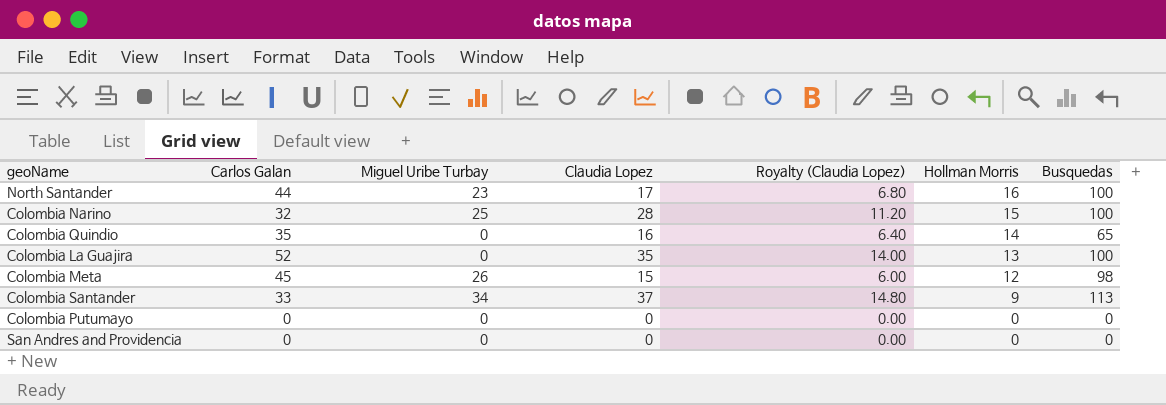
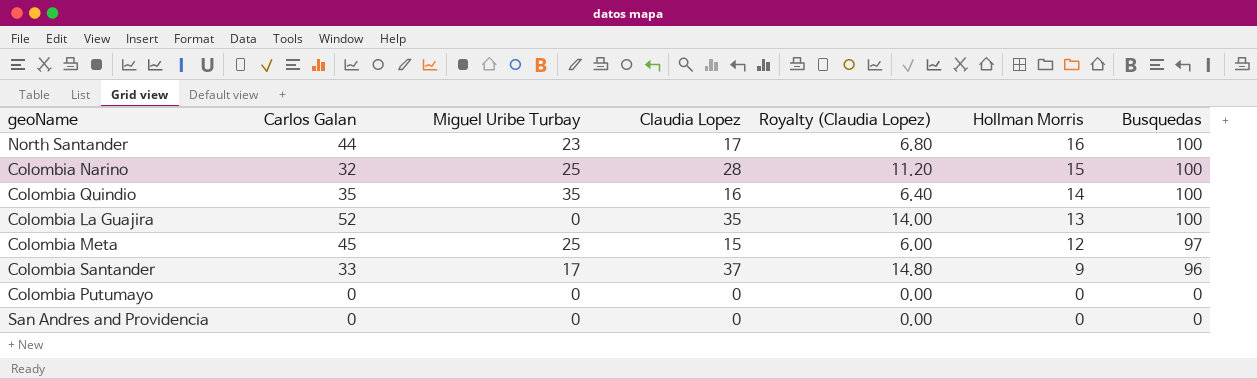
Colombia Quindio | Miguel Uribe Turbay: 0 -> 35
Colombia Quindio | Busquedas: 65 -> 100
Colombia Meta | Miguel Uribe Turbay: 26 -> 25
Colombia Meta | Busquedas: 98 -> 97
Colombia Santander | Miguel Uribe Turbay: 34 -> 17
Colombia Santander | Busquedas: 113 -> 96

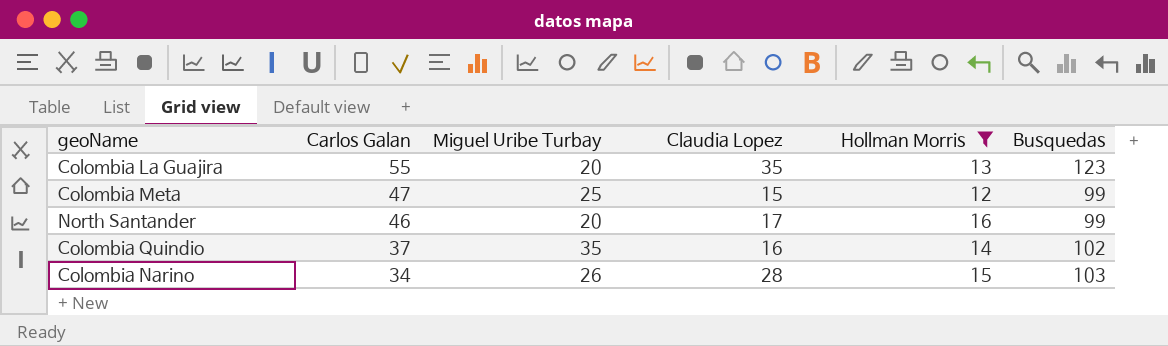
filter: none -> Hollman Morris >= 12
row order: Hollman Morris descending -> Carlos Galan descending
column Royalty (Claudia Lopez) | formula: [Claudia Lopez] * 0.4 -> none
Colombia La Guajira | Carlos Galan: 52 -> 55
Colombia La Guajira | Miguel Uribe Turbay: 0 -> 20
Colombia La Guajira | Busquedas: 100 -> 123
Colombia Meta | Carlos Galan: 45 -> 47
Colombia Meta | Busquedas: 97 -> 99
North Santander | Carlos Galan: 44 -> 46
North Santander | Miguel Uribe Turbay: 23 -> 20
North Santander | Busquedas: 100 -> 99
Colombia Quindio | Carlos Galan: 35 -> 37
Colombia Quindio | Busquedas: 100 -> 102
Colombia Narino | Carlos Galan: 32 -> 34
Colombia Narino | Miguel Uribe Turbay: 25 -> 26
Colombia Narino | Busquedas: 100 -> 103

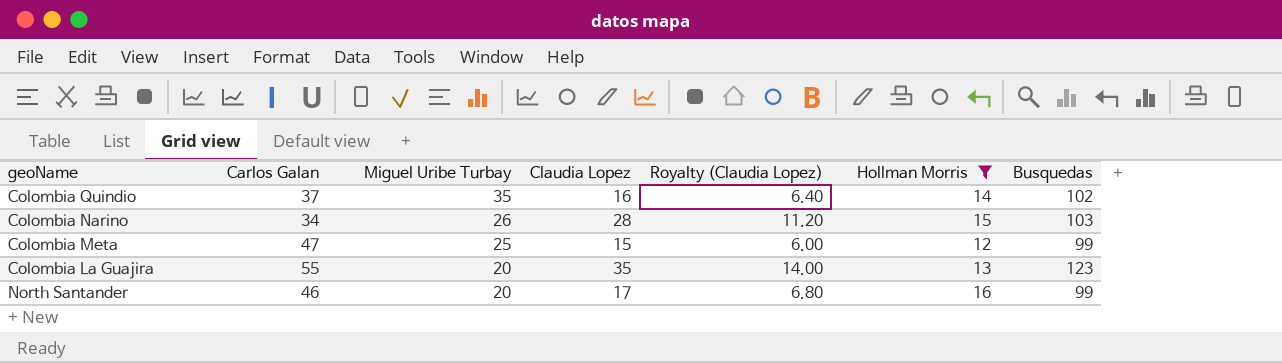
row order: Carlos Galan descending -> Miguel Uribe Turbay descending
column Royalty (Claudia Lopez) | formula: none -> [Claudia Lopez] * 0.4

